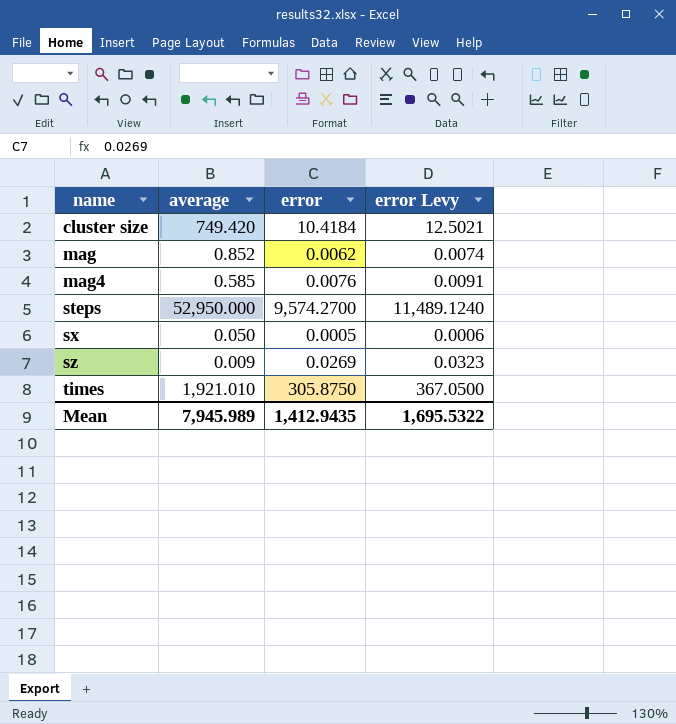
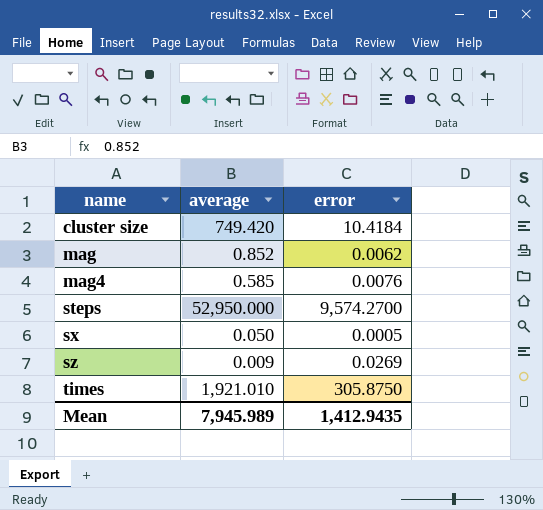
column error Levy | formula: [error] * 1.2 -> none

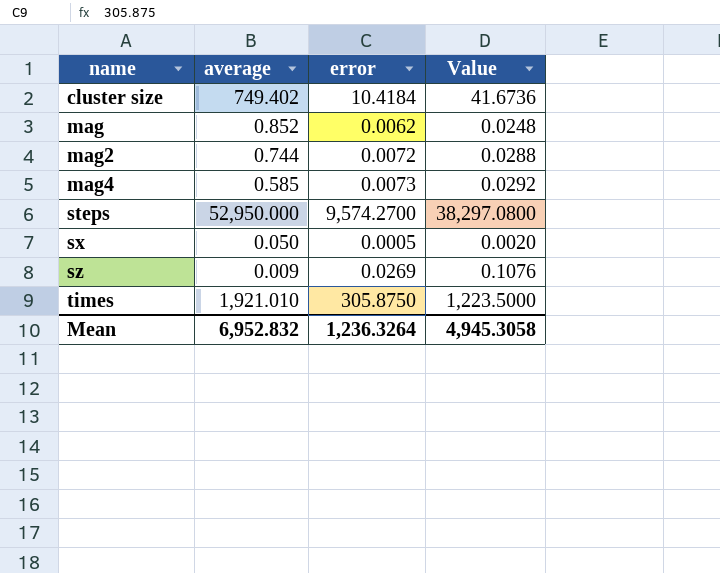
column Value | formula: none -> [error] * 4
cluster size | average: 749.420 -> 749.402
row mag2: none -> 0.744 | 0.0072 | 0.0288
mag4 | error: 0.0076 -> 0.0073
Mean | average: 7,945.989 -> 6,952.832
Mean | error: 1,412.9435 -> 1,236.3264

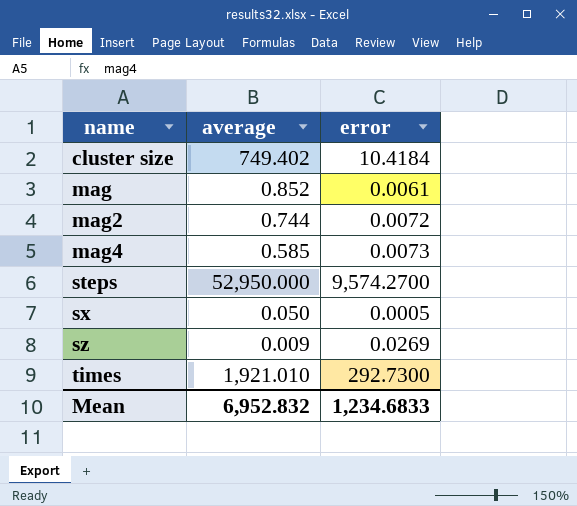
column Value | formula: [error] * 4 -> none
mag | error: 0.0062 -> 0.0061
times | error: 305.8750 -> 292.7300
Mean | error: 1,236.3264 -> 1,234.6833

